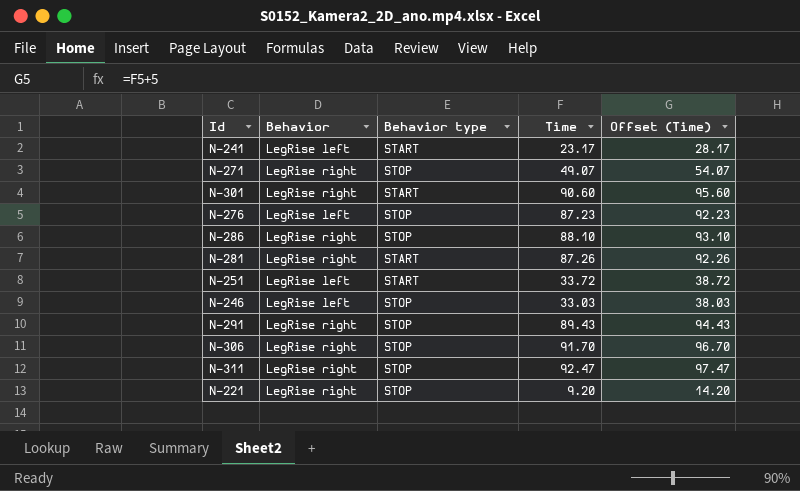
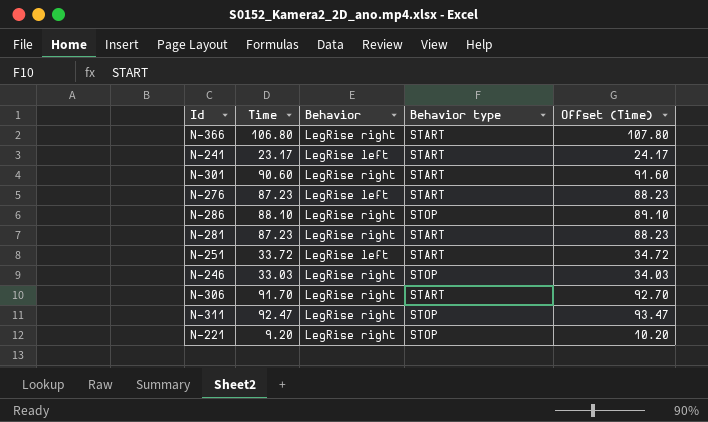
column Time | position: 4 -> 2
column Offset (Time) | formula: [Time] + 5 -> [Time] + 1
row N-271: LegRise right | STOP | 49.07 | 54.07 -> none
row N-291: LegRise right | STOP | 89.43 | 94.43 -> none
row N-366: none -> 106.80 | LegRise right | START | 107.80
N-276 | Behavior type: STOP -> START
N-281 | Time: 87.26 -> 87.23
N-246 | Behavior: LegRise left -> LegRise right
N-306 | Behavior type: STOP -> START

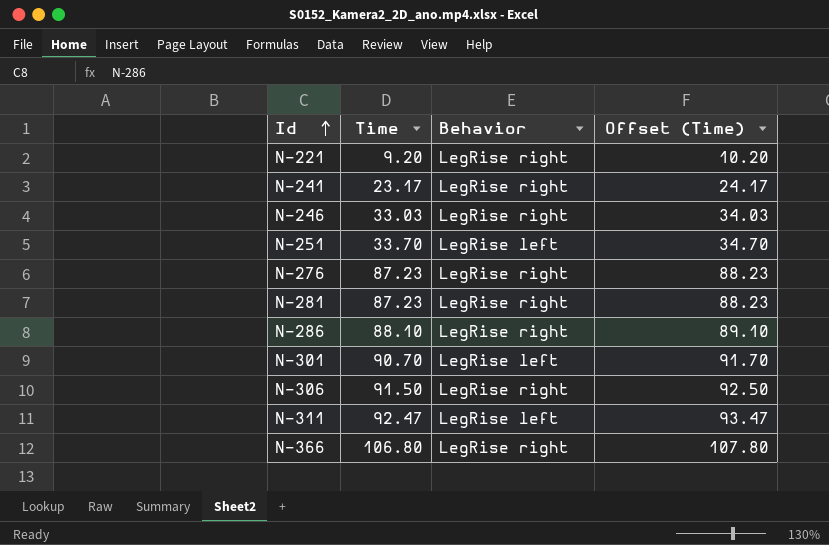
row order: none -> Id ascending
column Behavior type | position: 4 -> none
N-241 | Behavior: LegRise left -> LegRise right
N-251 | Time: 33.72 -> 33.70
N-251 | Offset (Time): 34.72 -> 34.70
N-276 | Behavior: LegRise left -> LegRise right
N-301 | Time: 90.60 -> 90.70
N-301 | Behavior: LegRise right -> LegRise left
N-301 | Offset (Time): 91.60 -> 91.70
N-306 | Time: 91.70 -> 91.50
N-306 | Offset (Time): 92.70 -> 92.50
N-311 | Behavior: LegRise right -> LegRise left

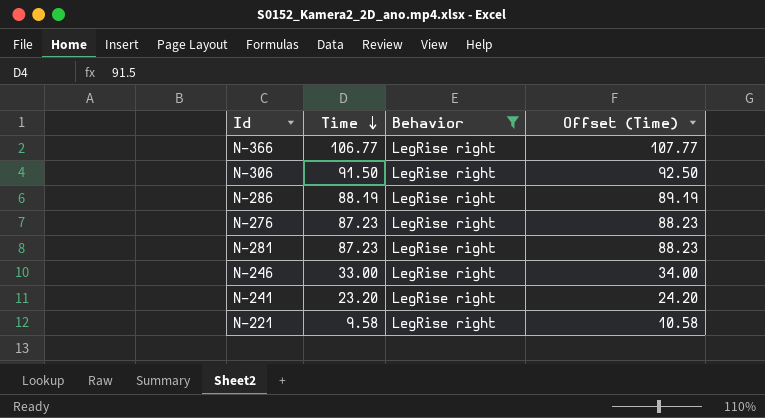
filter: none -> Behavior = LegRise right
row order: Id ascending -> Time descending
N-366 | Time: 106.80 -> 106.77
N-366 | Offset (Time): 107.80 -> 107.77
N-286 | Time: 88.10 -> 88.19
N-286 | Offset (Time): 89.10 -> 89.19
N-246 | Time: 33.03 -> 33.00
N-246 | Offset (Time): 34.03 -> 34.00
N-241 | Time: 23.17 -> 23.20
N-241 | Offset (Time): 24.17 -> 24.20
N-221 | Time: 9.20 -> 9.58
N-221 | Offset (Time): 10.20 -> 10.58

